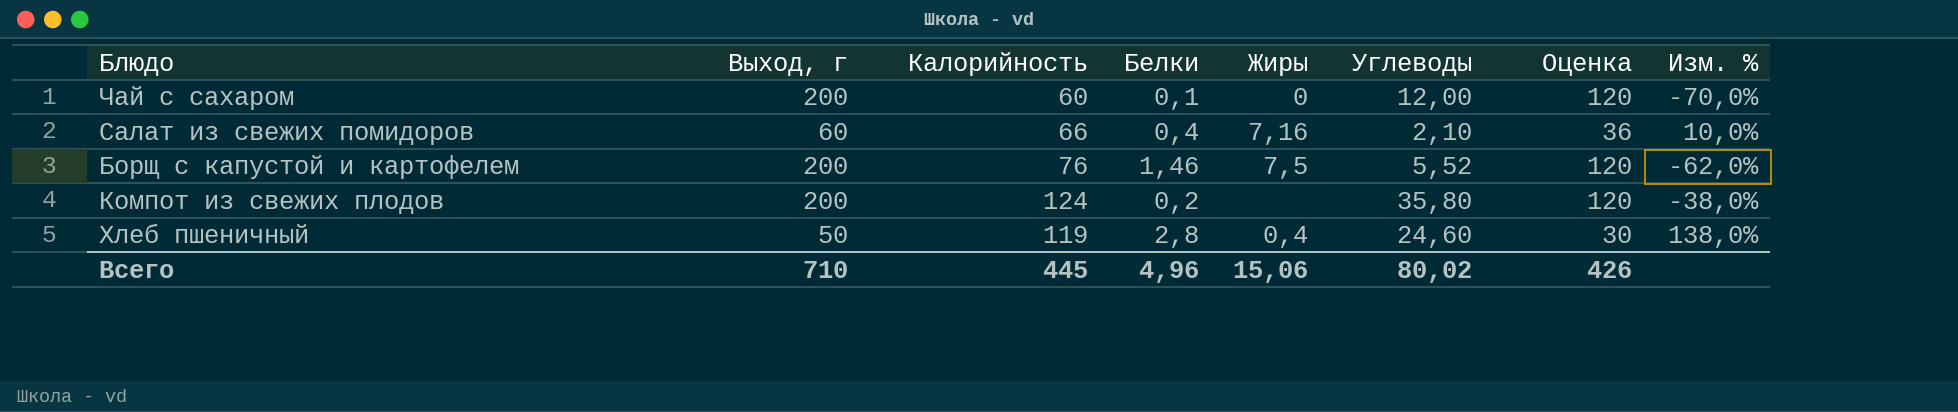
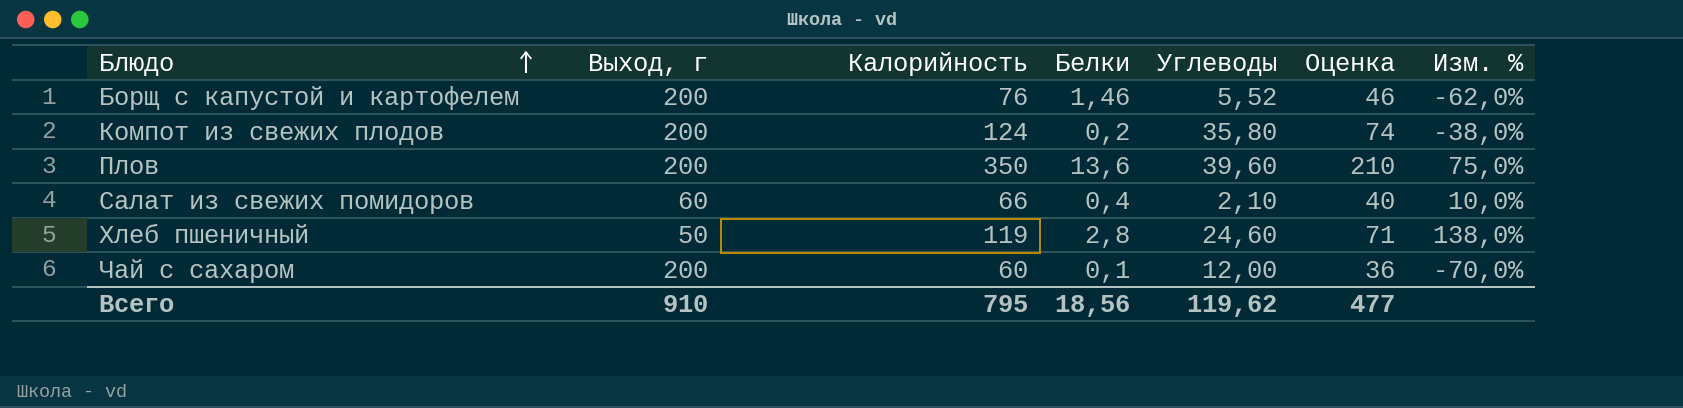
row order: none -> Блюдо ascending
column Жиры | position: 5 -> none
column Оценка | formula: [Выход, г] * 0,6 -> [Калорийность] * 0,6
row Плов: none -> 200 | 350 | 13,6 | 39,60 | 210 | 75,0%
Всего | Выход, г: 710 -> 910
Всего | Калорийность: 445 -> 795
Всего | Белки: 4,96 -> 18,56
Всего | Углеводы: 80,02 -> 119,62
Всего | Оценка: 426 -> 477

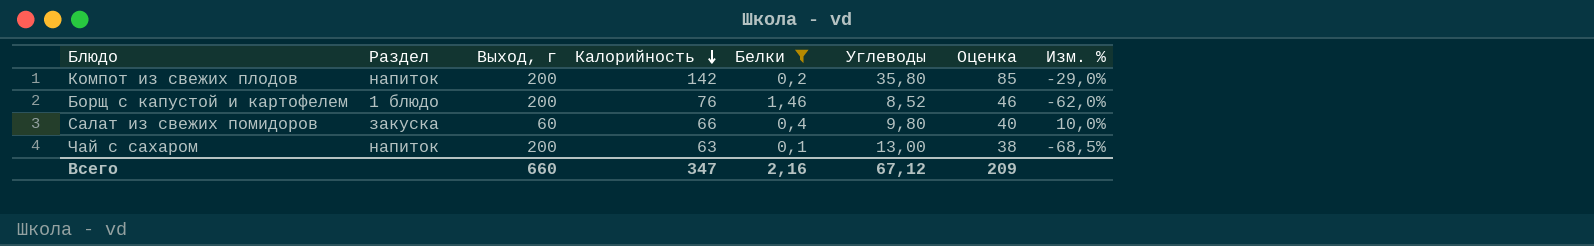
filter: none -> Белки <= 1,46
row order: Блюдо ascending -> Калорийность descending
column Раздел | position: none -> 2
Компот из свежих плодов | Калорийность: 124 -> 142
Компот из свежих плодов | Оценка: 74 -> 85
Компот из свежих плодов | Изм. %: -38,0% -> -29,0%
Борщ с капустой и картофелем | Углеводы: 5,52 -> 8,52
Салат из свежих помидоров | Углеводы: 2,10 -> 9,80
Чай с сахаром | Калорийность: 60 -> 63
Чай с сахаром | Углеводы: 12,00 -> 13,00
Чай с сахаром | Оценка: 36 -> 38
Чай с сахаром | Изм. %: -70,0% -> -68,5%
Всего | Выход, г: 910 -> 660
Всего | Калорийность: 795 -> 347
Всего | Белки: 18,56 -> 2,16
Всего | Углеводы: 119,62 -> 67,12
Всего | Оценка: 477 -> 209

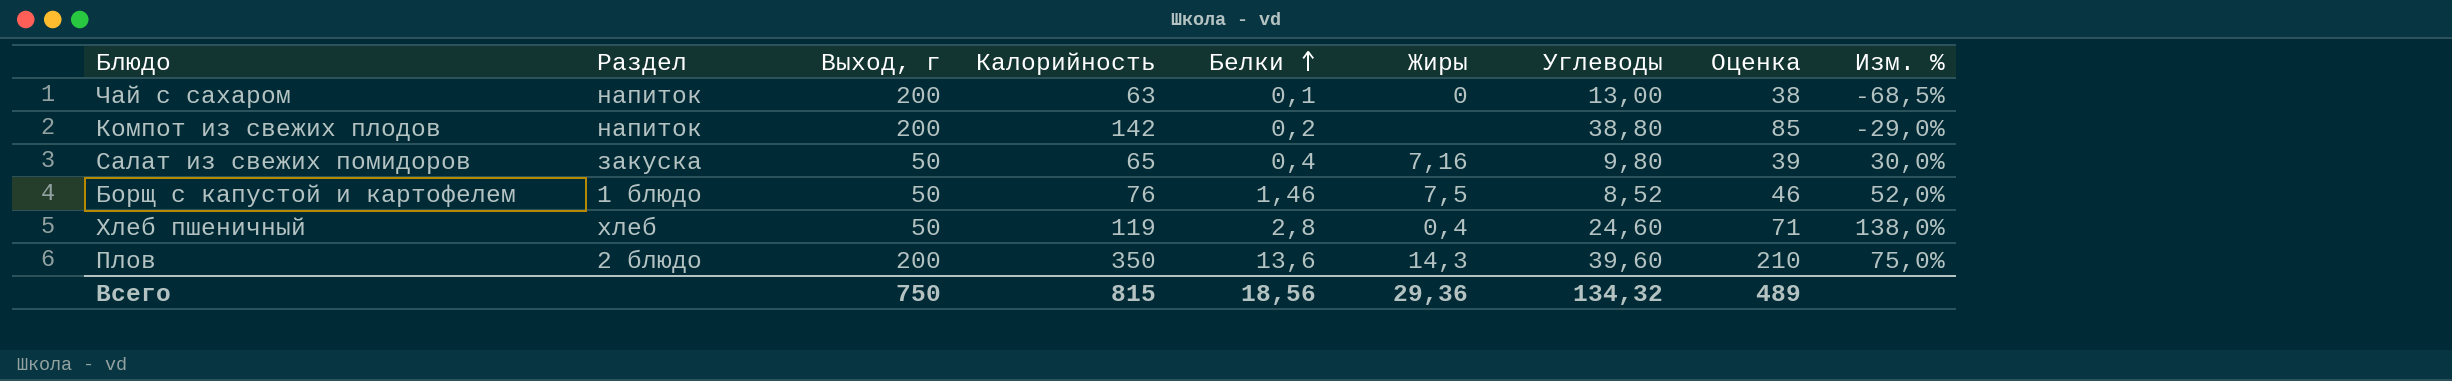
filter: Белки <= 1,46 -> none
row order: Калорийность descending -> Белки ascending
column Жиры | position: none -> 6
Компот из свежих плодов | Углеводы: 35,80 -> 38,80
Салат из свежих помидоров | Выход, г: 60 -> 50
Салат из свежих помидоров | Калорийность: 66 -> 65
Салат из свежих помидоров | Оценка: 40 -> 39
Салат из свежих помидоров | Изм. %: 10,0% -> 30,0%
Борщ с капустой и картофелем | Выход, г: 200 -> 50
Борщ с капустой и картофелем | Изм. %: -62,0% -> 52,0%
Всего | Выход, г: 660 -> 750
Всего | Калорийность: 347 -> 815
Всего | Белки: 2,16 -> 18,56
Всего | Углеводы: 67,12 -> 134,32
Всего | Оценка: 209 -> 489

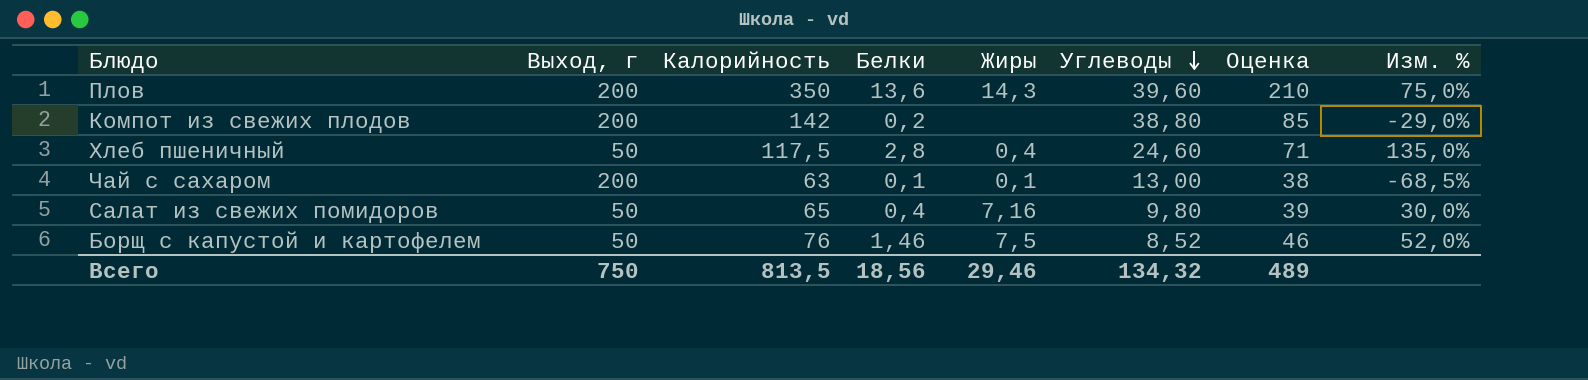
row order: Белки ascending -> Углеводы descending
column Раздел | position: 2 -> none
Хлеб пшеничный | Калорийность: 119 -> 117,5
Хлеб пшеничный | Изм. %: 138,0% -> 135,0%
Чай с сахаром | Жиры: 0 -> 0,1
Всего | Калорийность: 815 -> 813,5
Всего | Жиры: 29,36 -> 29,46

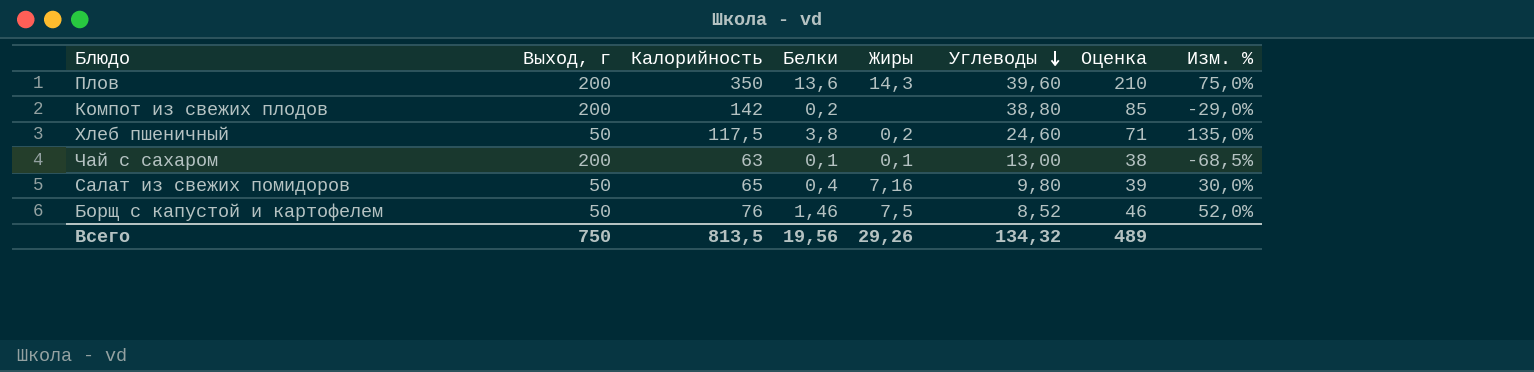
Хлеб пшеничный | Белки: 2,8 -> 3,8
Хлеб пшеничный | Жиры: 0,4 -> 0,2
Всего | Белки: 18,56 -> 19,56
Всего | Жиры: 29,46 -> 29,26

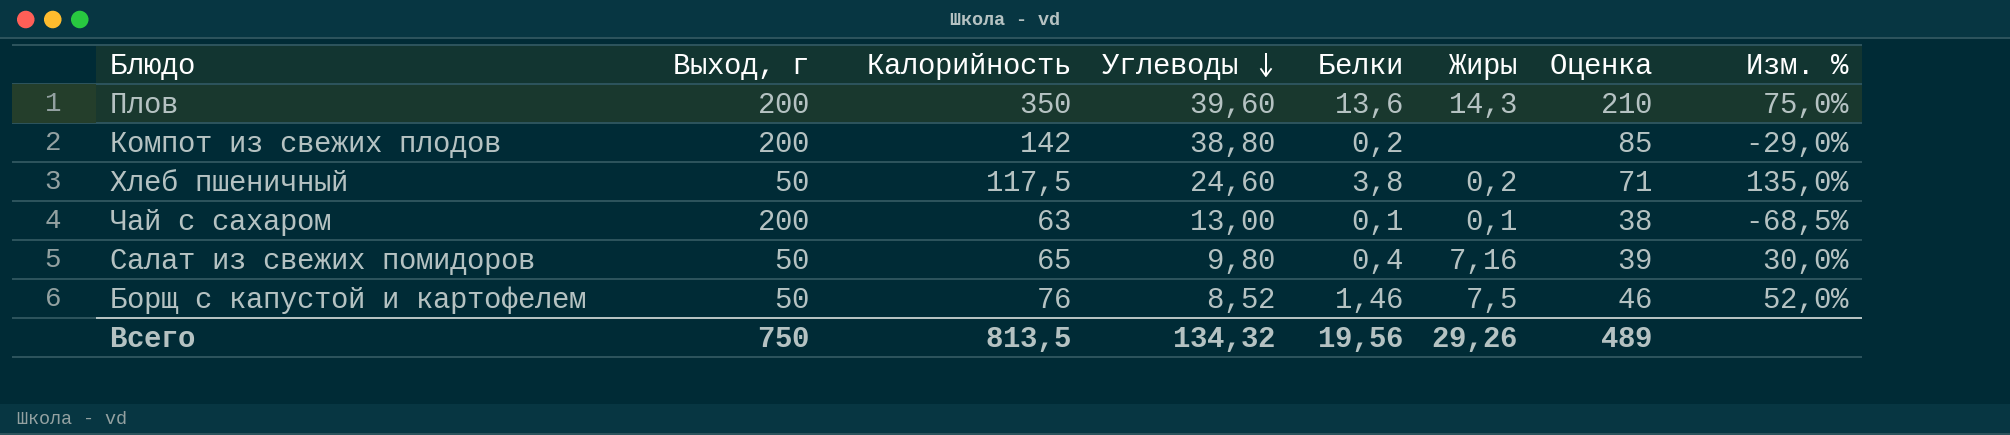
column Углеводы | position: 6 -> 4

